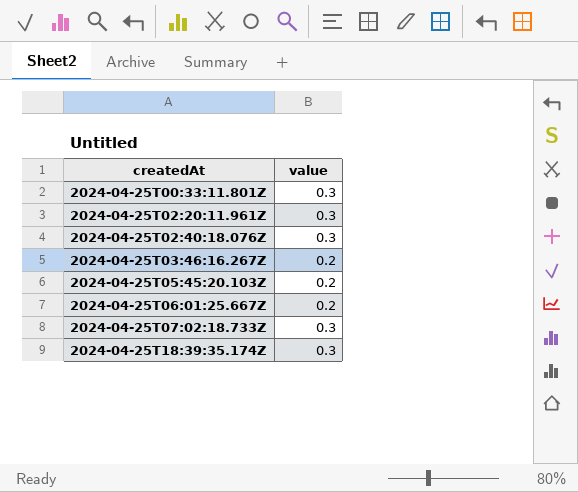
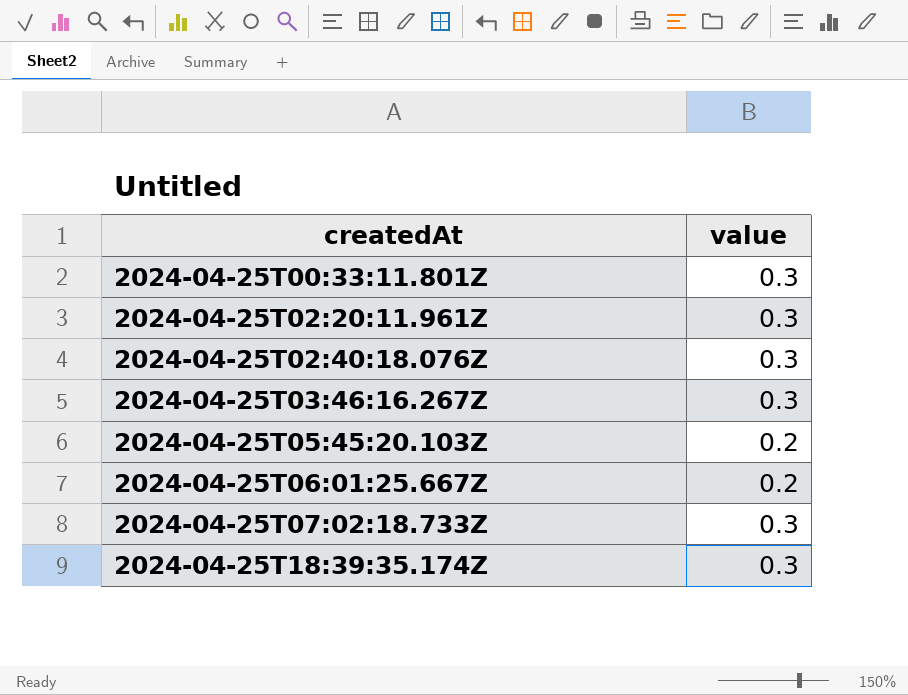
2024-04-25T03:46:16.267Z | value: 0.2 -> 0.3

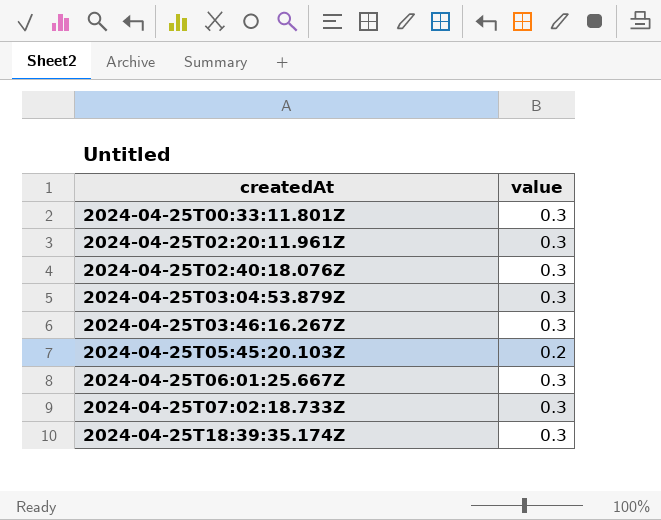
row 2024-04-25T03:04:53.879Z: none -> 0.3
2024-04-25T06:01:25.667Z | value: 0.2 -> 0.3

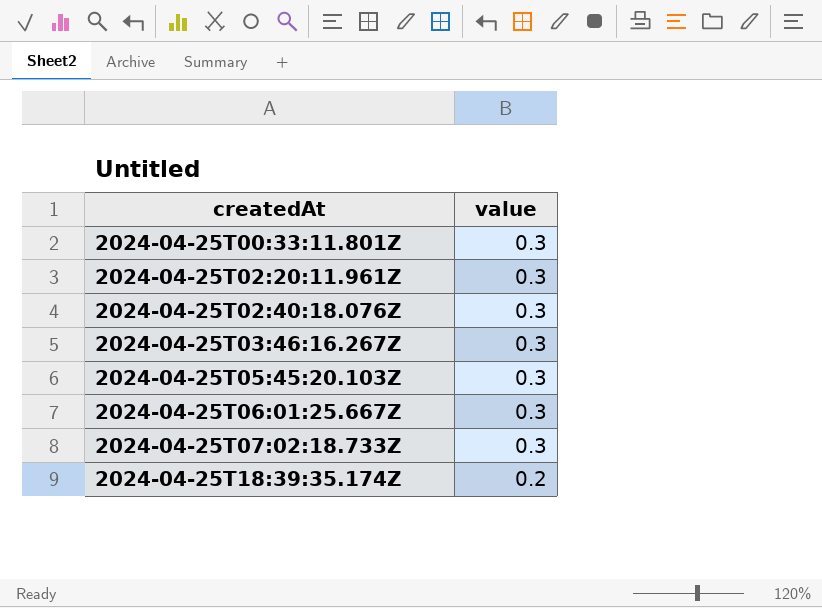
row 2024-04-25T03:04:53.879Z: 0.3 -> none
2024-04-25T05:45:20.103Z | value: 0.2 -> 0.3
2024-04-25T18:39:35.174Z | value: 0.3 -> 0.2

